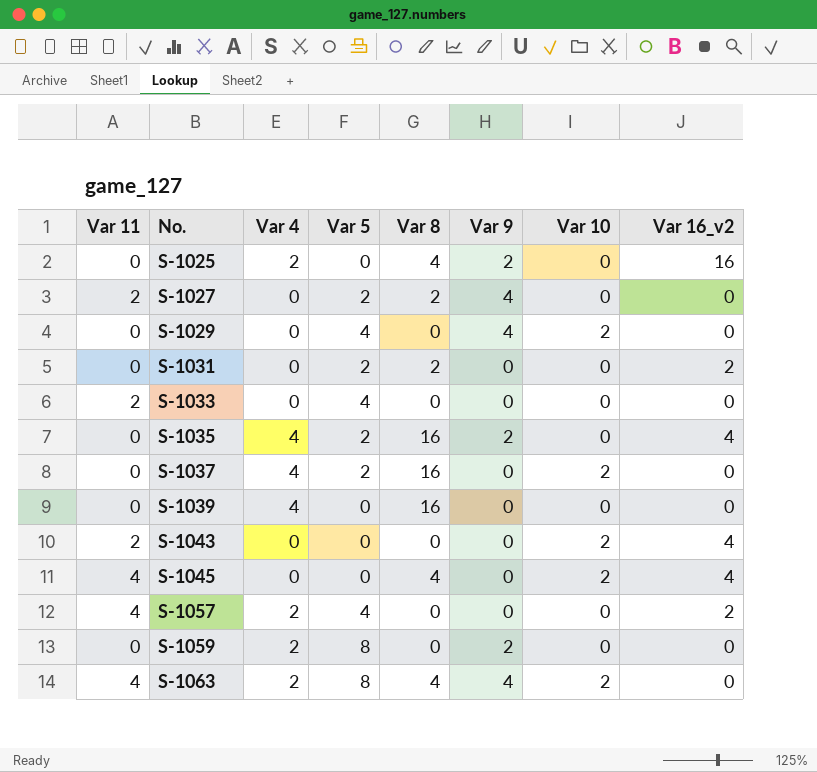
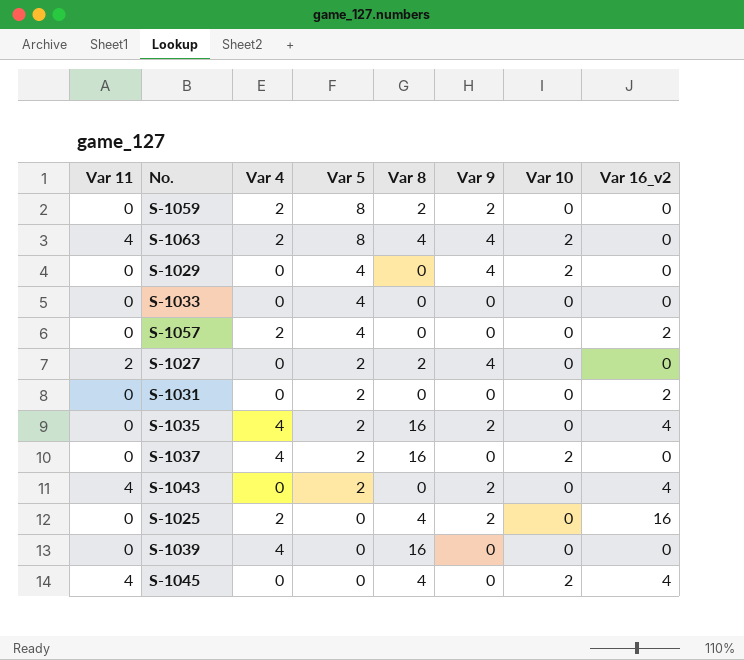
row order: No. ascending -> Var 5 descending
S-1059 | Var 8: 0 -> 2
S-1033 | Var 11: 2 -> 0
S-1057 | Var 11: 4 -> 0
S-1031 | Var 8: 2 -> 0
S-1043 | Var 11: 2 -> 4
S-1043 | Var 5: 0 -> 2
S-1043 | Var 9: 0 -> 2
S-1043 | Var 10: 2 -> 0

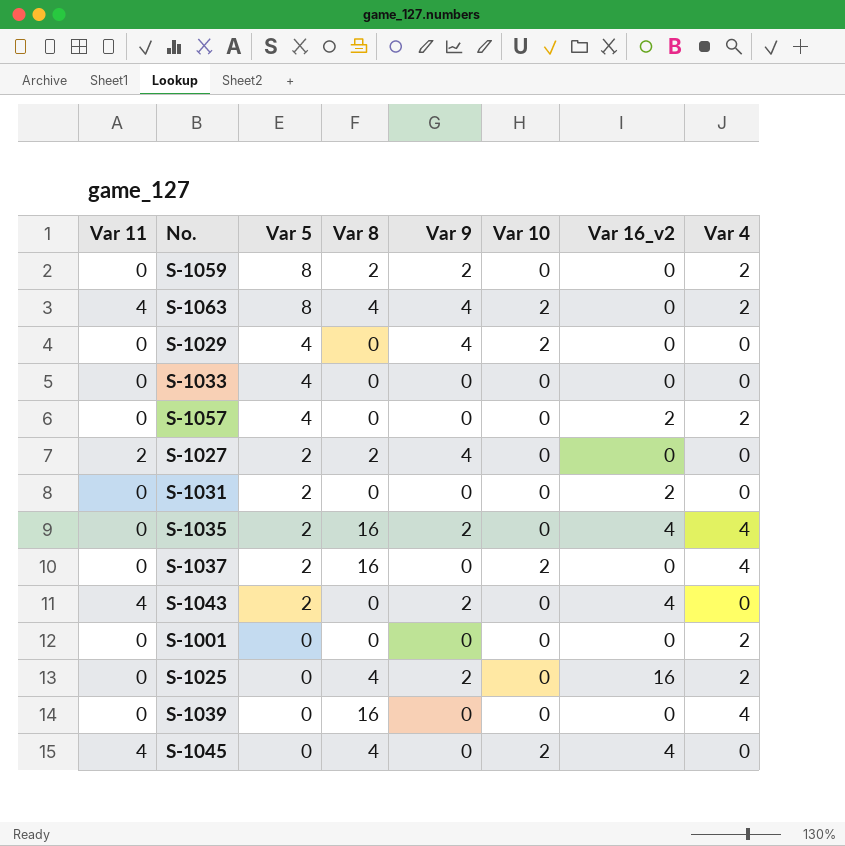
column Var 4 | position: 3 -> 8
row S-1001: none -> 0 | 0 | 0 | 0 | 0 | 0 | 2

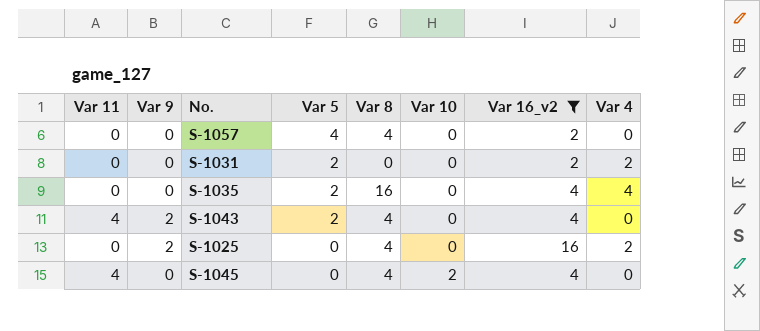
filter: none -> Var 16_v2 != 0
column Var 9 | position: 5 -> 2
S-1057 | Var 8: 0 -> 4
S-1057 | Var 4: 2 -> 0
S-1031 | Var 4: 0 -> 2
S-1035 | Var 9: 2 -> 0
S-1043 | Var 8: 0 -> 4

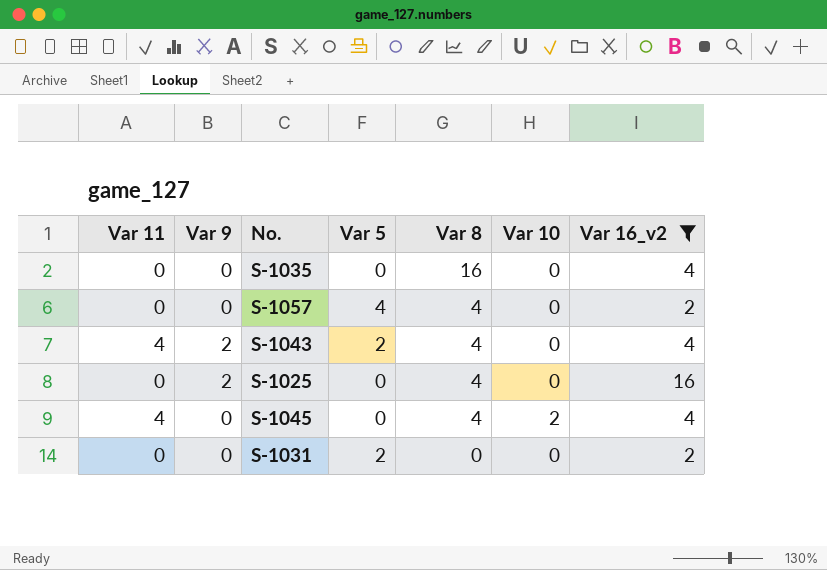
row order: Var 5 descending -> Var 8 descending
column Var 4 | position: 8 -> none
S-1035 | Var 5: 2 -> 0

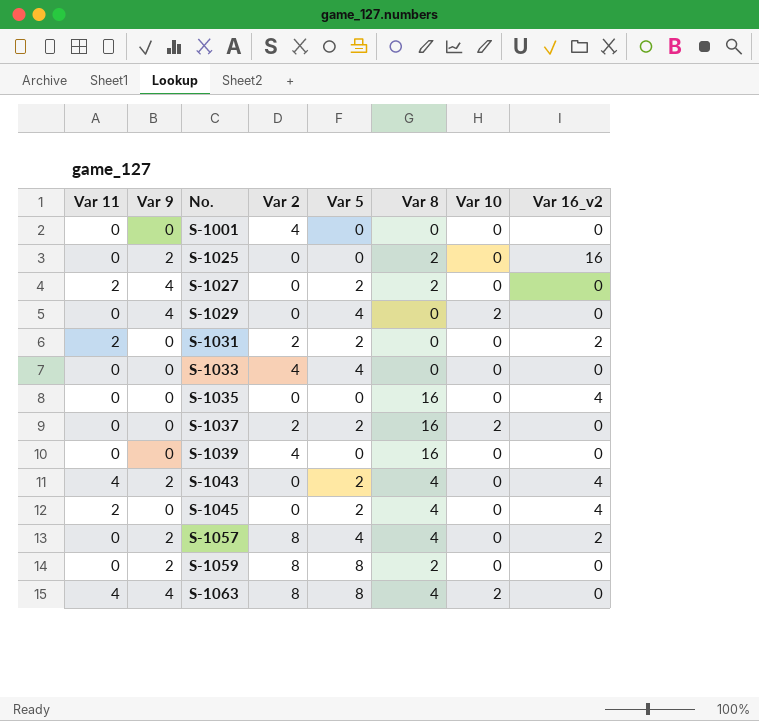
filter: Var 16_v2 != 0 -> none
row order: Var 8 descending -> No. ascending
column Var 2 | position: none -> 4
S-1025 | Var 8: 4 -> 2
S-1031 | Var 11: 0 -> 2
S-1045 | Var 11: 4 -> 2
S-1045 | Var 5: 0 -> 2
S-1045 | Var 10: 2 -> 0
S-1057 | Var 9: 0 -> 2

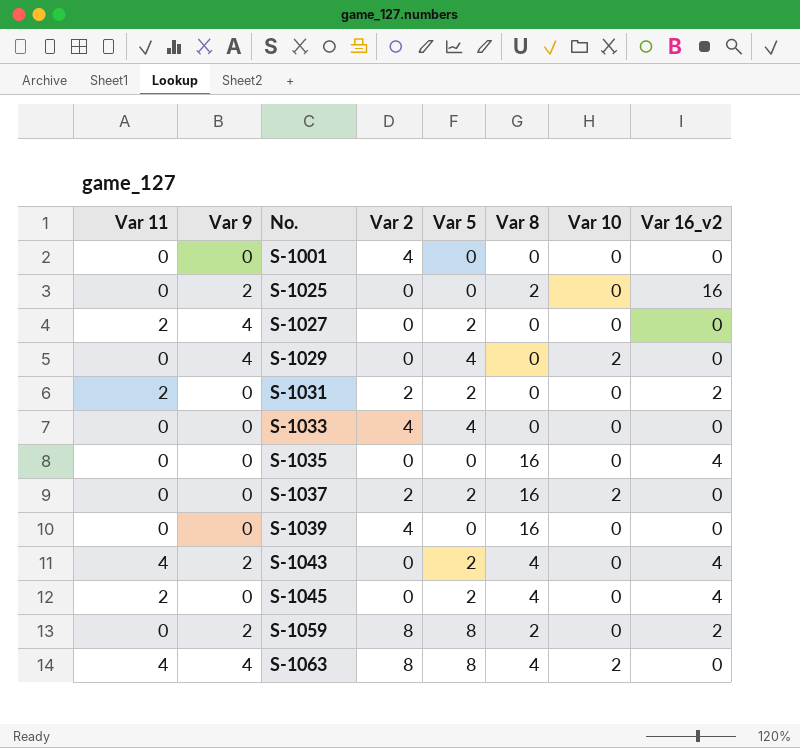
row S-1057: 0 | 2 | 8 | 4 | 4 | 0 | 2 -> none
S-1027 | Var 8: 2 -> 0
S-1059 | Var 16_v2: 0 -> 2

